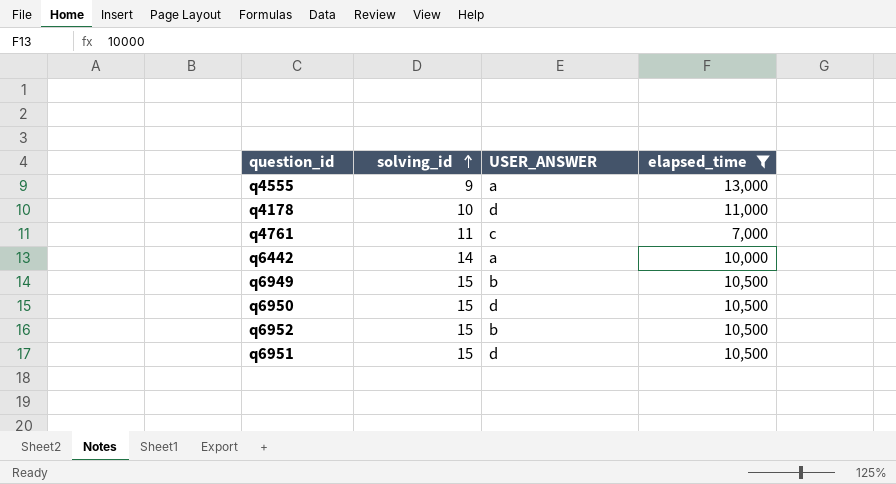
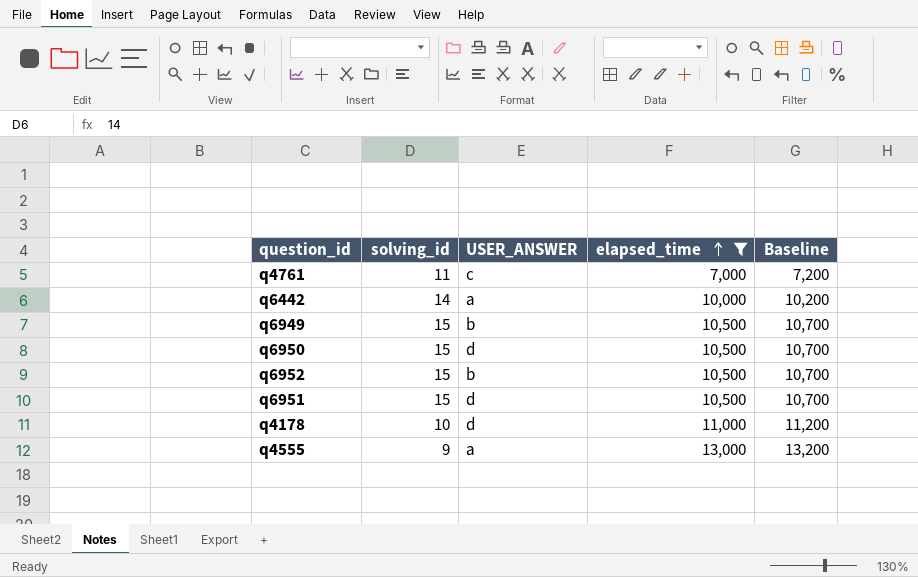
row order: solving_id ascending -> elapsed_time ascending
column Baseline | formula: none -> [elapsed_time] + 200

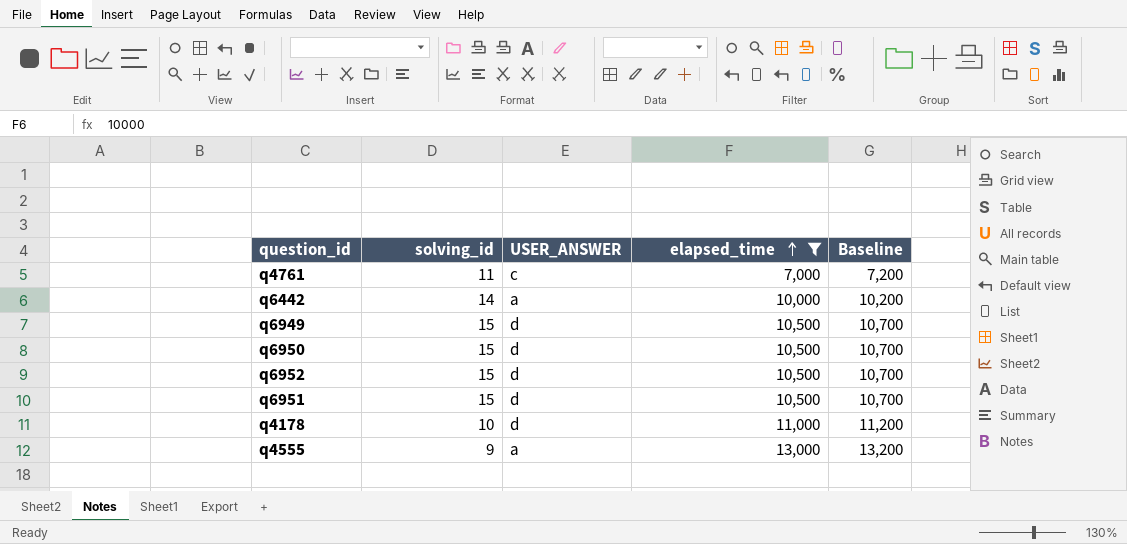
q6949 | USER_ANSWER: b -> d
q6952 | USER_ANSWER: b -> d

